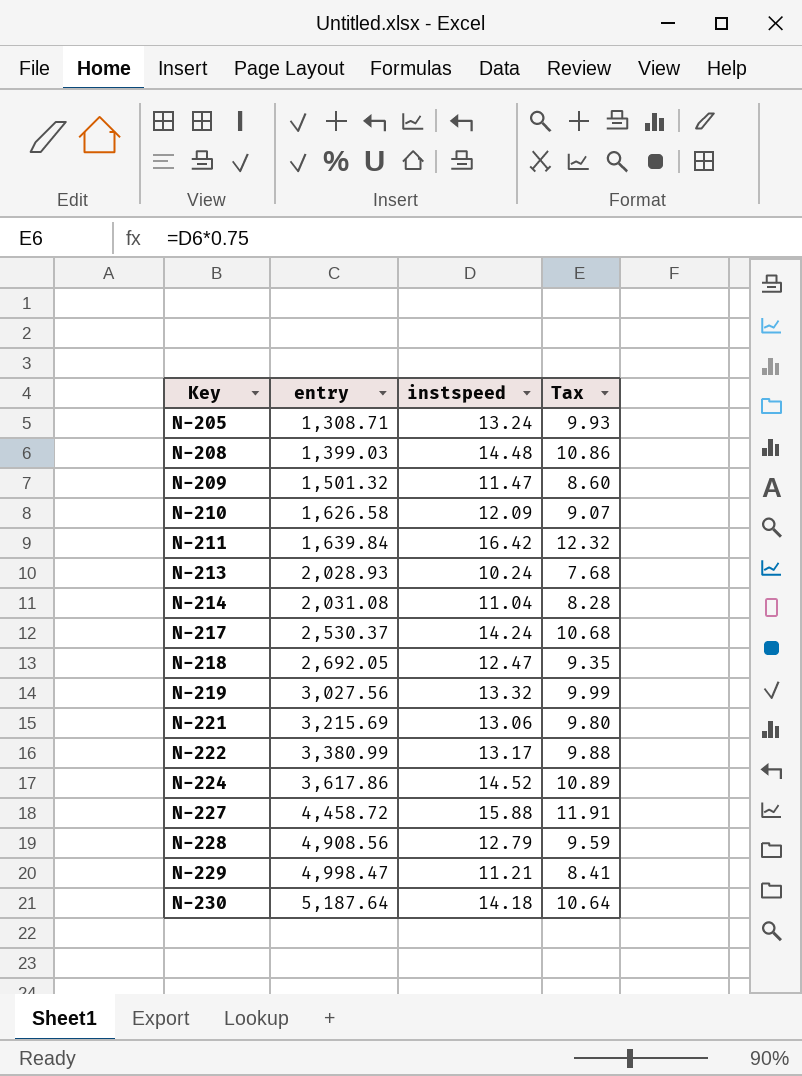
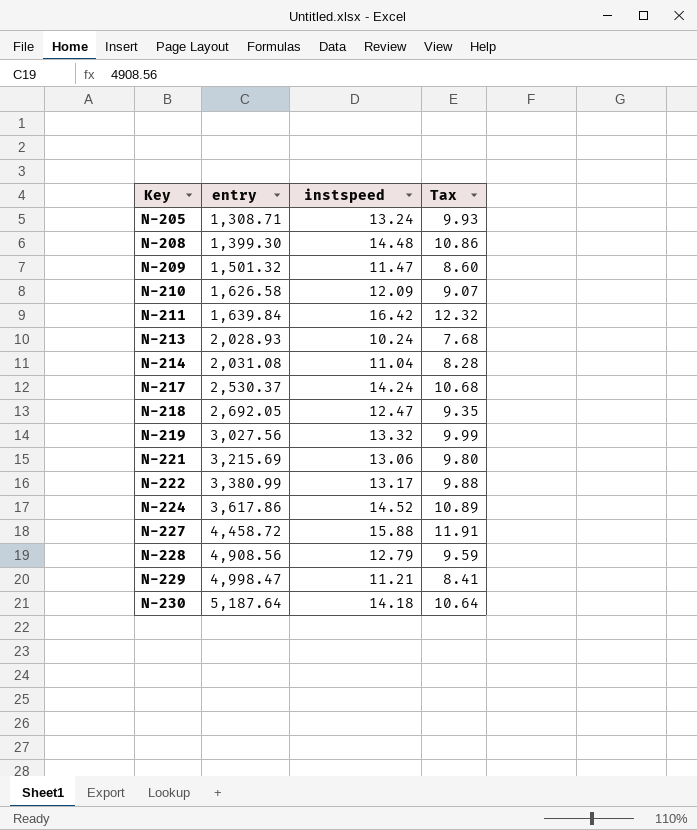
N-208 | entry: 1,399.03 -> 1,399.30

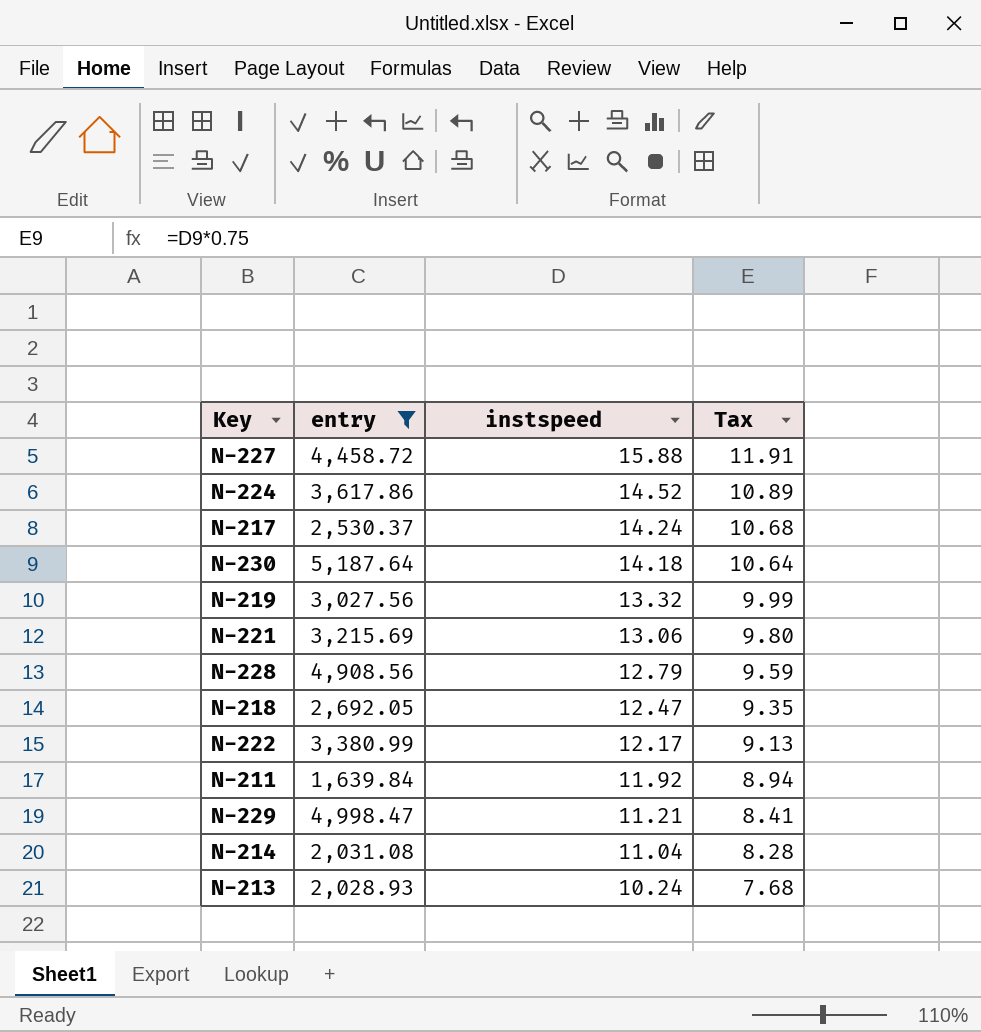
filter: none -> entry >= 1,639.84
row order: Key ascending -> instspeed descending
N-222 | instspeed: 13.17 -> 12.17
N-222 | Tax: 9.88 -> 9.13
N-211 | instspeed: 16.42 -> 11.92
N-211 | Tax: 12.32 -> 8.94

